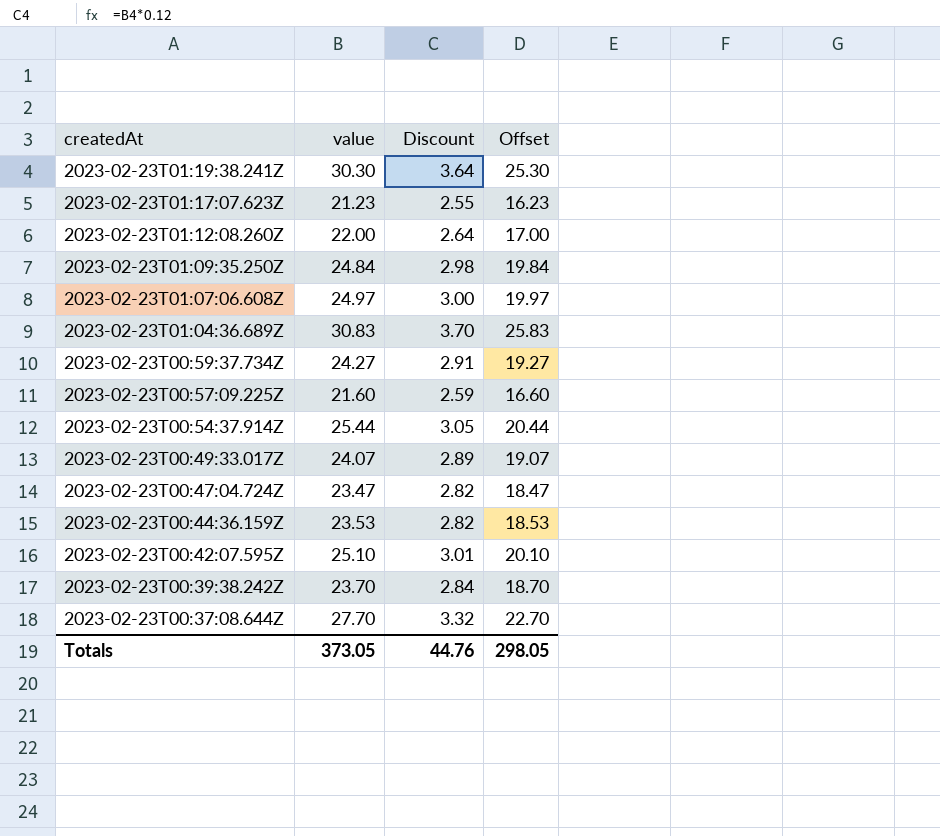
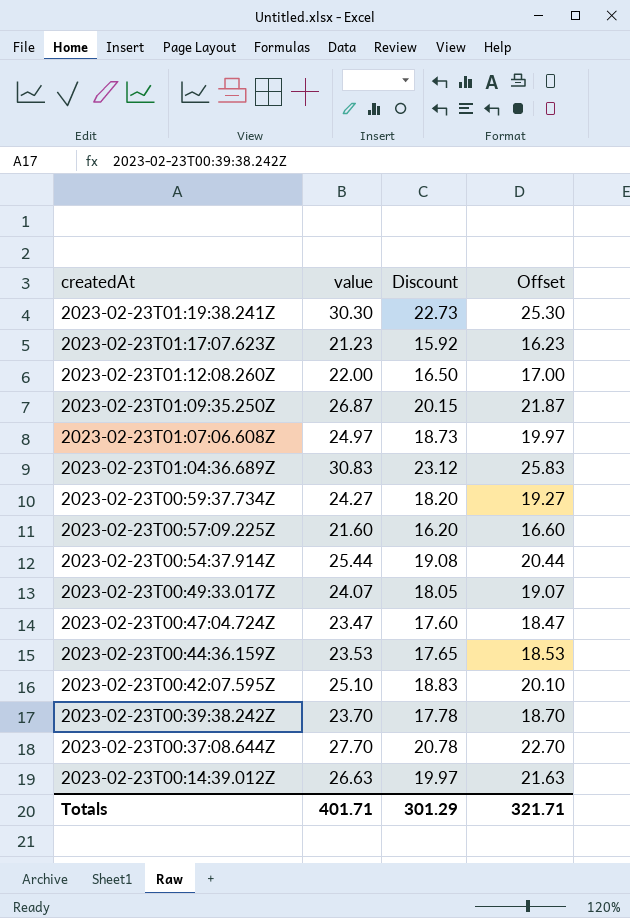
column Discount | formula: [value] * 0.12 -> [value] * 0.75
2023-02-23T01:09:35.250Z | value: 24.84 -> 26.87
2023-02-23T01:09:35.250Z | Offset: 19.84 -> 21.87
row 2023-02-23T00:14:39.012Z: none -> 26.63 | 19.97 | 21.63
Totals | value: 373.05 -> 401.71
Totals | Discount: 44.76 -> 301.29
Totals | Offset: 298.05 -> 321.71

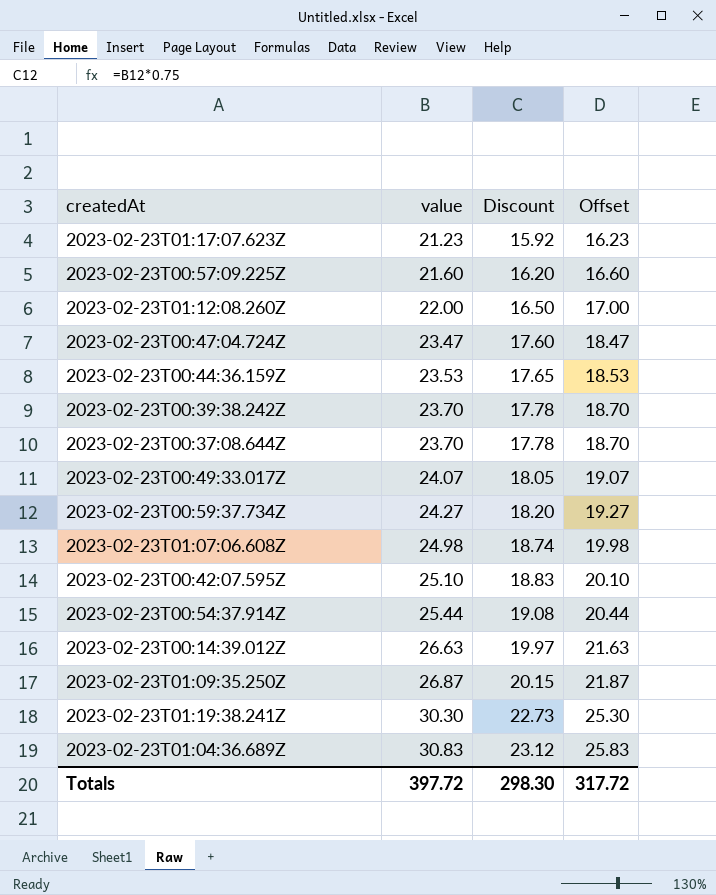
row order: createdAt descending -> value ascending
2023-02-23T00:37:08.644Z | value: 27.70 -> 23.70
2023-02-23T00:37:08.644Z | Discount: 20.78 -> 17.78
2023-02-23T00:37:08.644Z | Offset: 22.70 -> 18.70
2023-02-23T01:07:06.608Z | value: 24.97 -> 24.98
2023-02-23T01:07:06.608Z | Discount: 18.73 -> 18.74
2023-02-23T01:07:06.608Z | Offset: 19.97 -> 19.98
Totals | value: 401.71 -> 397.72
Totals | Discount: 301.29 -> 298.30
Totals | Offset: 321.71 -> 317.72

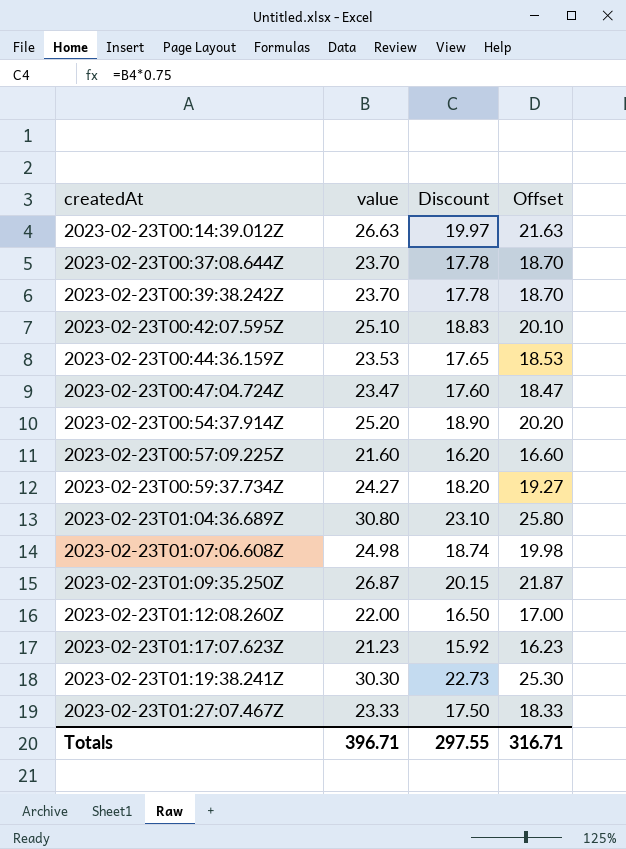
row order: value ascending -> createdAt ascending
row 2023-02-23T00:49:33.017Z: 24.07 | 18.05 | 19.07 -> none
2023-02-23T00:54:37.914Z | value: 25.44 -> 25.20
2023-02-23T00:54:37.914Z | Discount: 19.08 -> 18.90
2023-02-23T00:54:37.914Z | Offset: 20.44 -> 20.20
2023-02-23T01:04:36.689Z | value: 30.83 -> 30.80
2023-02-23T01:04:36.689Z | Discount: 23.12 -> 23.10
2023-02-23T01:04:36.689Z | Offset: 25.83 -> 25.80
row 2023-02-23T01:27:07.467Z: none -> 23.33 | 17.50 | 18.33
Totals | value: 397.72 -> 396.71
Totals | Discount: 298.30 -> 297.55
Totals | Offset: 317.72 -> 316.71

